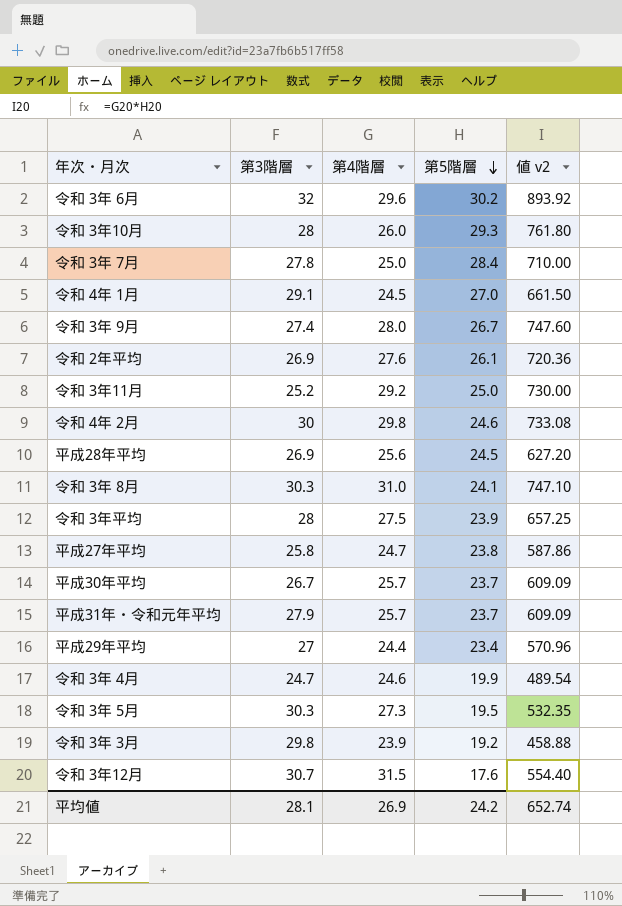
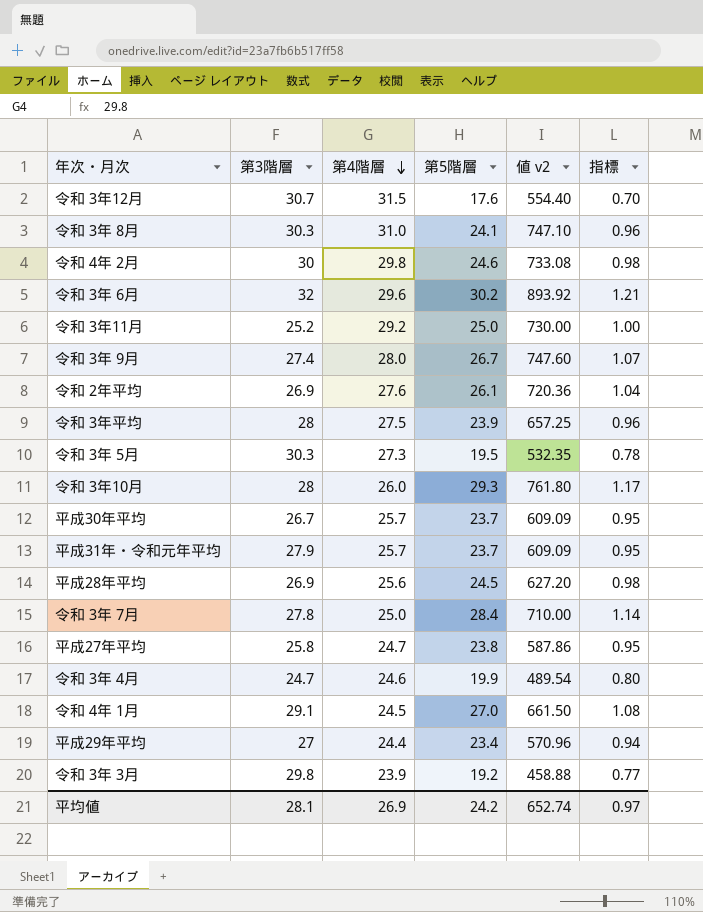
row order: 第5階層 descending -> 第4階層 descending
column 指標 | formula: none -> [第5階層] * 0.04

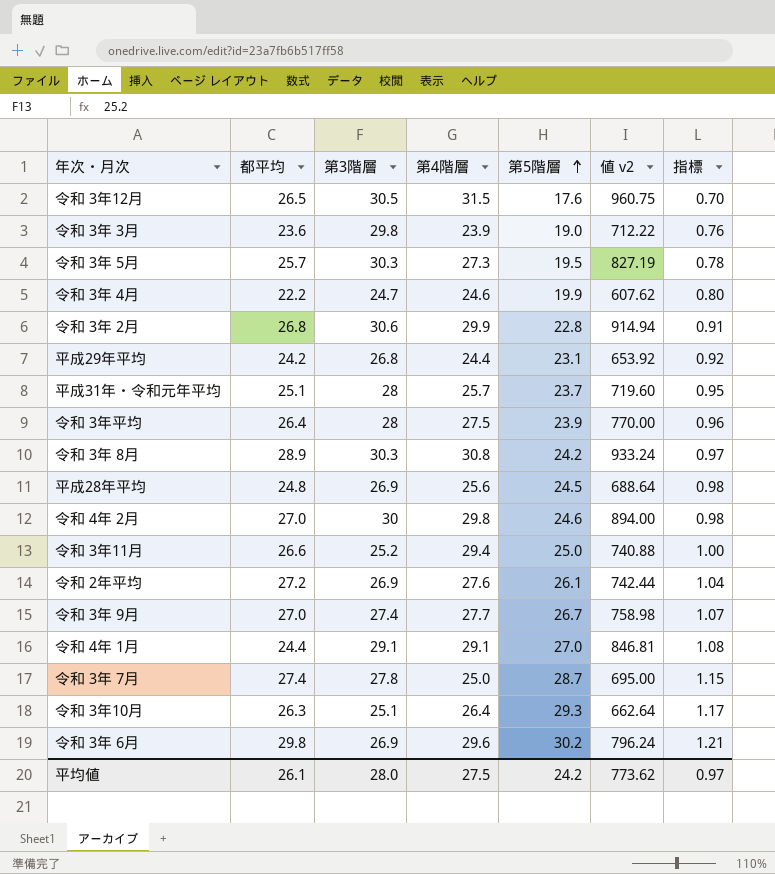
row order: 第4階層 descending -> 第5階層 ascending
column 都平均 | position: none -> 2
column 値 v2 | formula: [第4階層] * [第5階層] -> [第3階層] * [第4階層]
row 平成30年平均: 26.7 | 25.7 | 23.7 | 609.09 | 0.95 -> none
row 平成27年平均: 25.8 | 24.7 | 23.8 | 587.86 | 0.95 -> none
令和 3年12月 | 第3階層: 30.7 -> 30.5
令和 3年 3月 | 第5階層: 19.2 -> 19.0
令和 3年 3月 | 指標: 0.77 -> 0.76
row 令和 3年 2月: none -> 26.8 | 30.6 | 29.9 | 22.8 | 914.94 | 0.91
平成29年平均 | 第3階層: 27 -> 26.8
平成29年平均 | 第5階層: 23.4 -> 23.1
平成29年平均 | 指標: 0.94 -> 0.92
平成31年・令和元年平均 | 第3階層: 27.9 -> 28
令和 3年 8月 | 第4階層: 31.0 -> 30.8
令和 3年 8月 | 第5階層: 24.1 -> 24.2
令和 3年 8月 | 指標: 0.96 -> 0.97
令和 3年11月 | 第4階層: 29.2 -> 29.4
令和 3年 9月 | 第4階層: 28.0 -> 27.7
令和 4年 1月 | 第4階層: 24.5 -> 29.1
令和 3年 7月 | 第5階層: 28.4 -> 28.7
令和 3年 7月 | 指標: 1.14 -> 1.15
令和 3年10月 | 第3階層: 28 -> 25.1
令和 3年10月 | 第4階層: 26.0 -> 26.4
令和 3年 6月 | 第3階層: 32 -> 26.9
平均値 | 第3階層: 28.1 -> 28.0
平均値 | 第4階層: 26.9 -> 27.5
平均値 | 値 v2: 652.74 -> 773.62

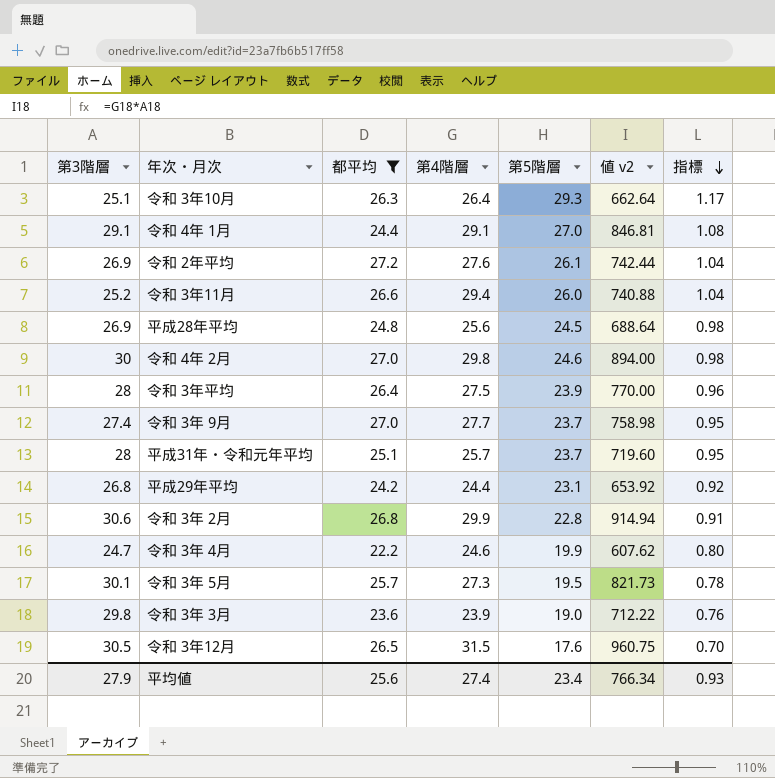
filter: none -> 都平均 <= 27.2
row order: 第5階層 ascending -> 指標 descending
column 第3階層 | position: 3 -> 1
令和 3年11月 | 第5階層: 25.0 -> 26.0
令和 3年11月 | 指標: 1.00 -> 1.04
令和 3年 9月 | 第5階層: 26.7 -> 23.7
令和 3年 9月 | 指標: 1.07 -> 0.95
令和 3年 5月 | 第3階層: 30.3 -> 30.1
令和 3年 5月 | 値 v2: 827.19 -> 821.73
平均値 | 第3階層: 28.0 -> 27.9
平均値 | 都平均: 26.1 -> 25.6
平均値 | 第4階層: 27.5 -> 27.4
平均値 | 第5階層: 24.2 -> 23.4
平均値 | 値 v2: 773.62 -> 766.34
平均値 | 指標: 0.97 -> 0.93

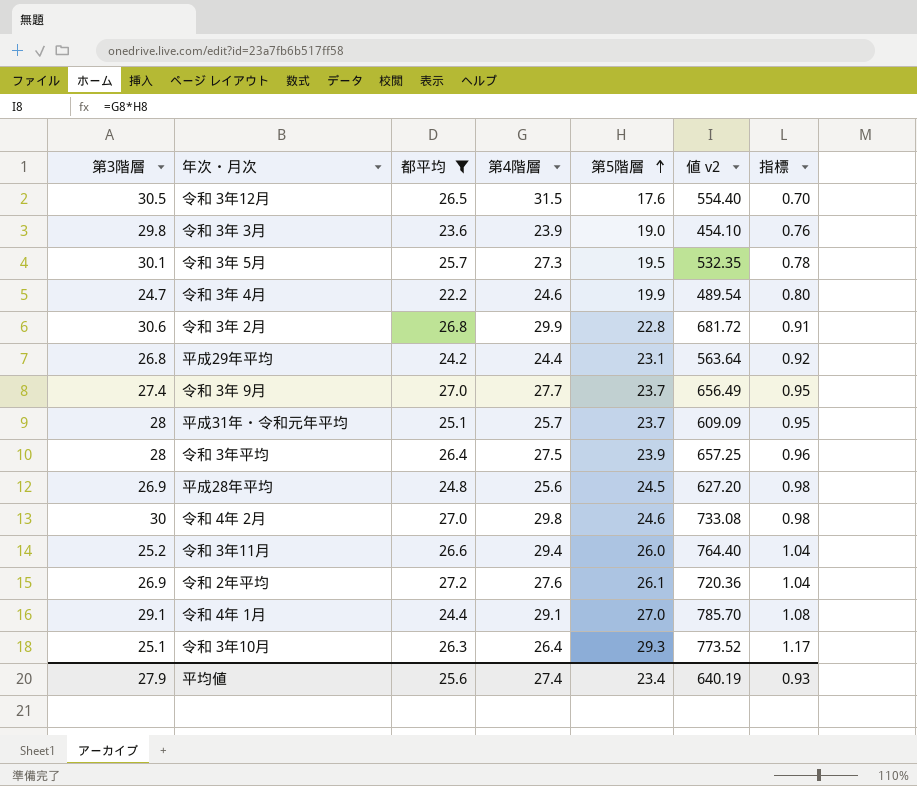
row order: 指標 descending -> 第5階層 ascending
column 値 v2 | formula: [第3階層] * [第4階層] -> [第4階層] * [第5階層]
平均値 | 値 v2: 766.34 -> 640.19

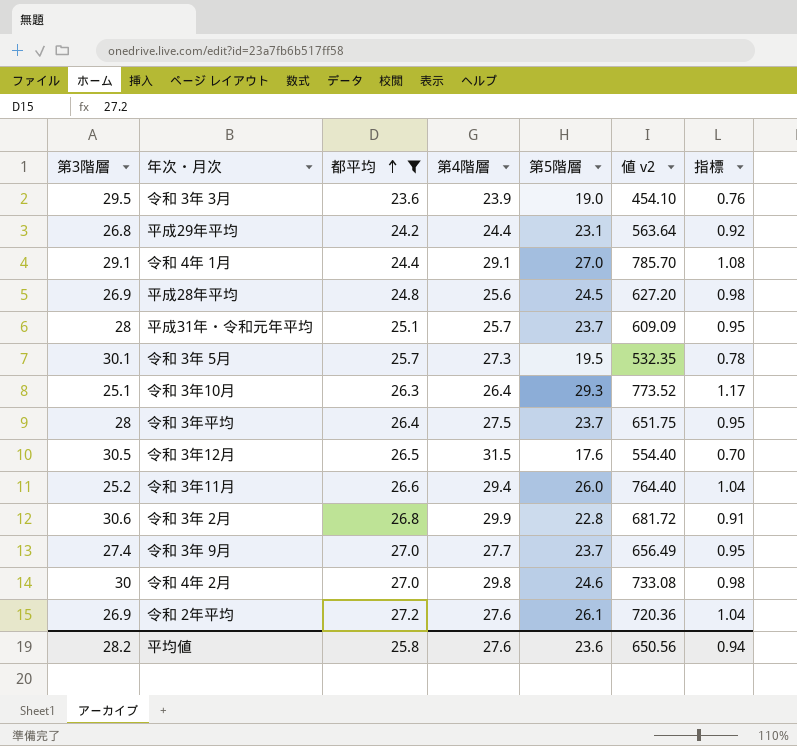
row order: 第5階層 ascending -> 都平均 ascending
row 令和 3年 4月: 24.7 | 22.2 | 24.6 | 19.9 | 489.54 | 0.80 -> none
令和 3年 3月 | 第3階層: 29.8 -> 29.5
令和 3年平均 | 第5階層: 23.9 -> 23.7
令和 3年平均 | 値 v2: 657.25 -> 651.75
令和 3年平均 | 指標: 0.96 -> 0.95
平均値 | 第3階層: 27.9 -> 28.2
平均値 | 都平均: 25.6 -> 25.8
平均値 | 第4階層: 27.4 -> 27.6
平均値 | 第5階層: 23.4 -> 23.6
平均値 | 値 v2: 640.19 -> 650.56
平均値 | 指標: 0.93 -> 0.94

